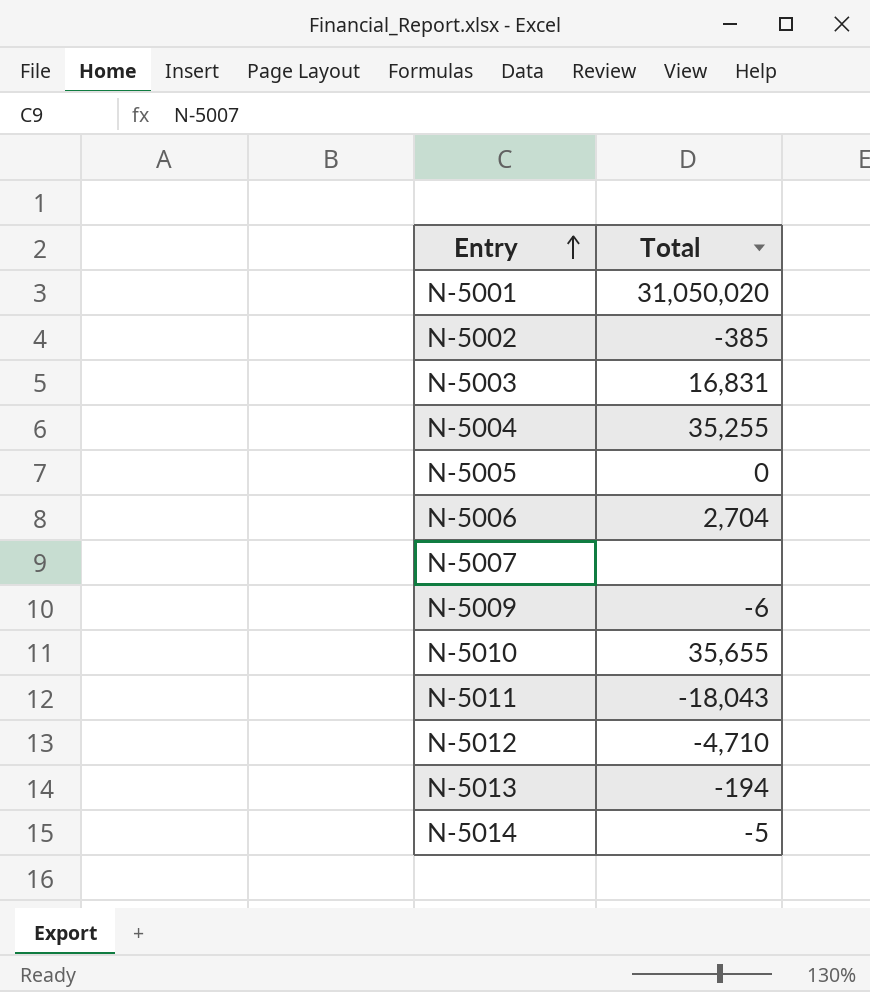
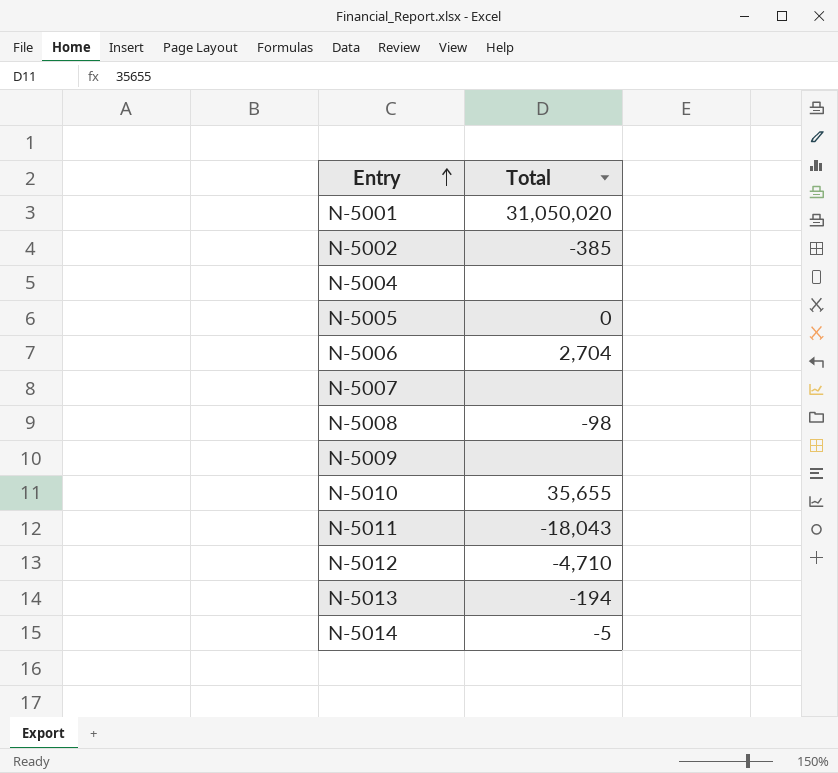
row N-5003: 16,831 -> none
N-5004 | Total: 35,255 -> none
row N-5008: none -> -98
N-5009 | Total: -6 -> none

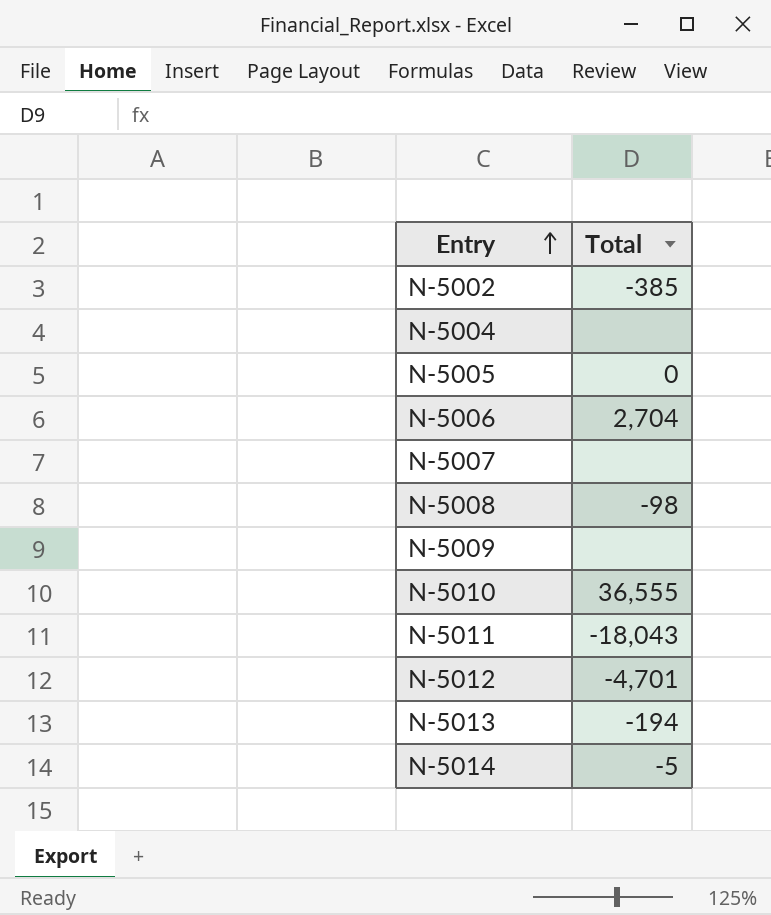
row N-5001: 31,050,020 -> none
N-5010 | Total: 35,655 -> 36,555
N-5012 | Total: -4,710 -> -4,701

